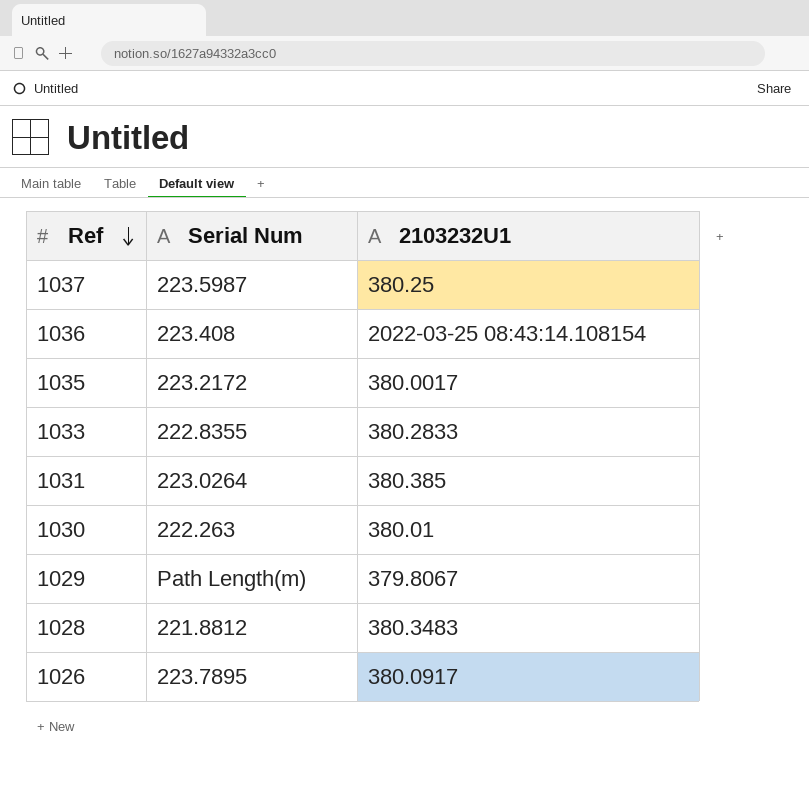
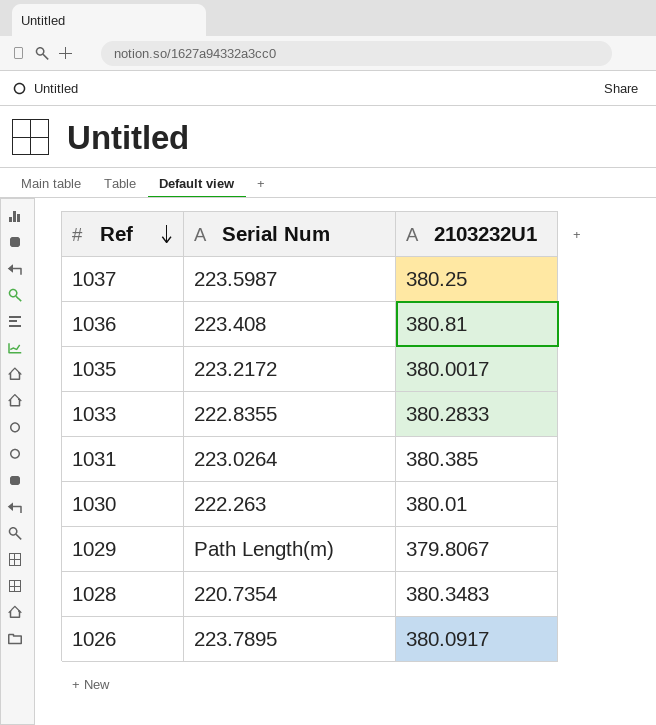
1036 | 2103232U1: 2022-03-25 08:43:14.108154 -> 380.81
1028 | Serial Num: 221.8812 -> 220.7354

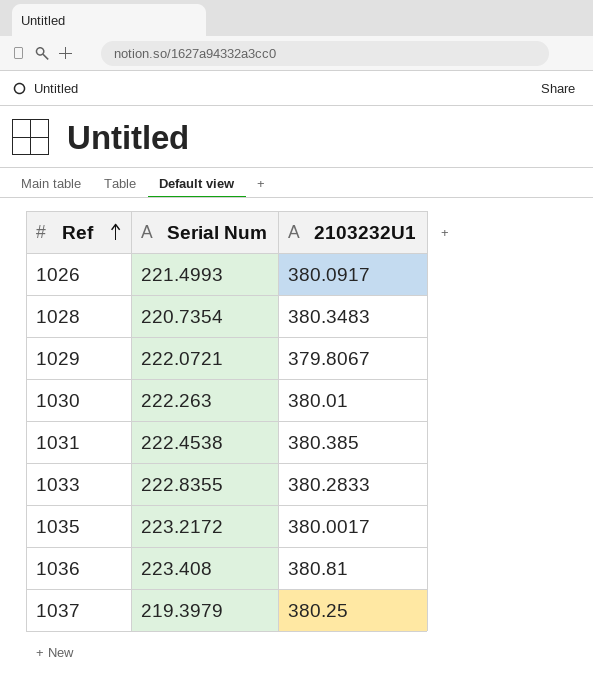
row order: Ref descending -> Ref ascending
1026 | Serial Num: 223.7895 -> 221.4993
1029 | Serial Num: Path Length(m) -> 222.0721
1031 | Serial Num: 223.0264 -> 222.4538
1037 | Serial Num: 223.5987 -> 219.3979

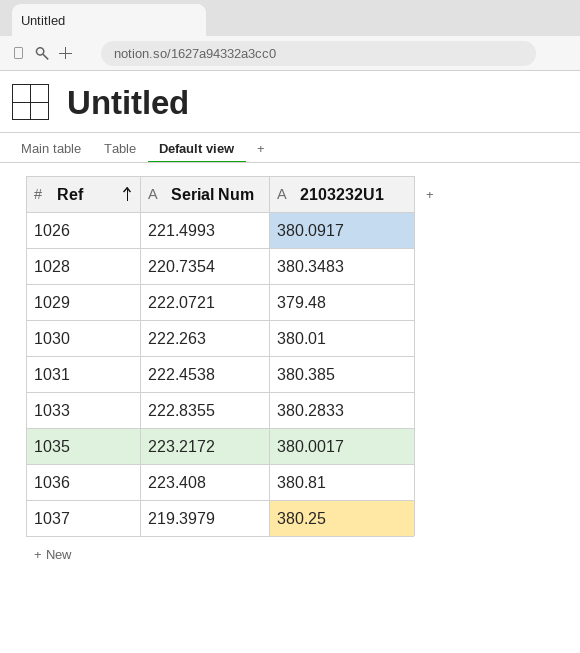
1029 | 2103232U1: 379.8067 -> 379.48

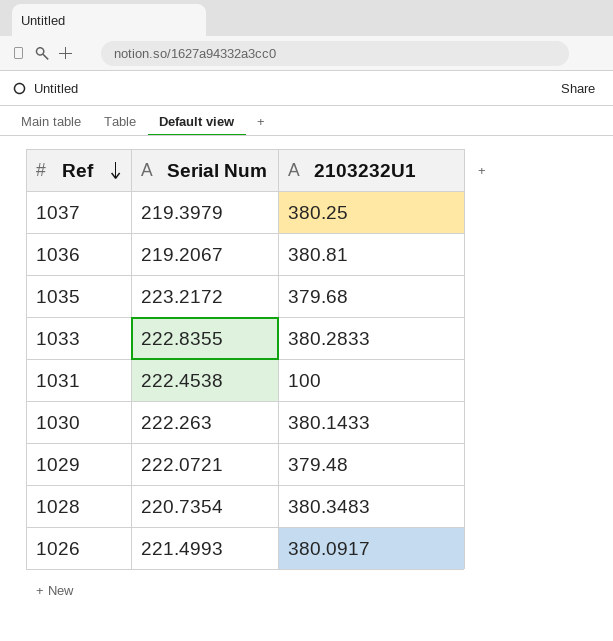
row order: Ref ascending -> Ref descending
1036 | Serial Num: 223.408 -> 219.2067
1035 | 2103232U1: 380.0017 -> 379.68
1031 | 2103232U1: 380.385 -> 100
1030 | 2103232U1: 380.01 -> 380.1433

